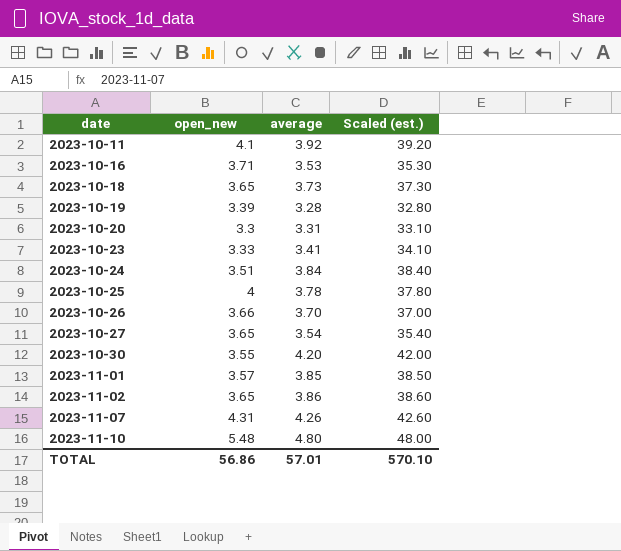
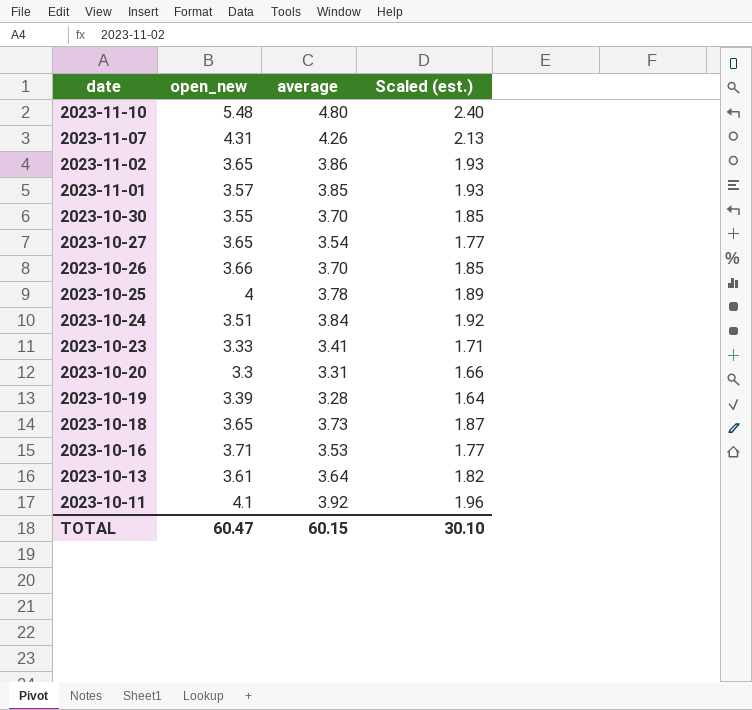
row order: date ascending -> date descending
column Scaled (est.) | formula: [average] * 10 -> [average] * 0.5
2023-10-30 | average: 4.20 -> 3.70
row 2023-10-13: none -> 3.61 | 3.64 | 1.82
TOTAL | open_new: 56.86 -> 60.47
TOTAL | average: 57.01 -> 60.15
TOTAL | Scaled (est.): 570.10 -> 30.10

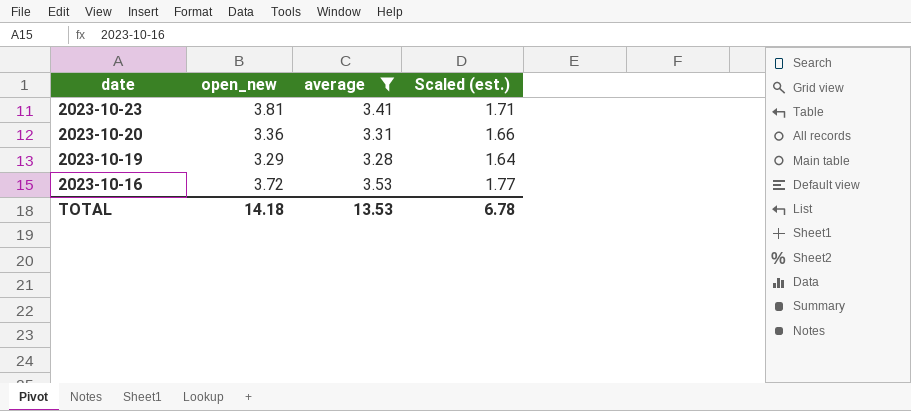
filter: none -> average <= 3.53
2023-10-23 | open_new: 3.33 -> 3.81
2023-10-20 | open_new: 3.3 -> 3.36
2023-10-19 | open_new: 3.39 -> 3.29
2023-10-16 | open_new: 3.71 -> 3.72
TOTAL | open_new: 60.47 -> 14.18
TOTAL | average: 60.15 -> 13.53
TOTAL | Scaled (est.): 30.10 -> 6.78

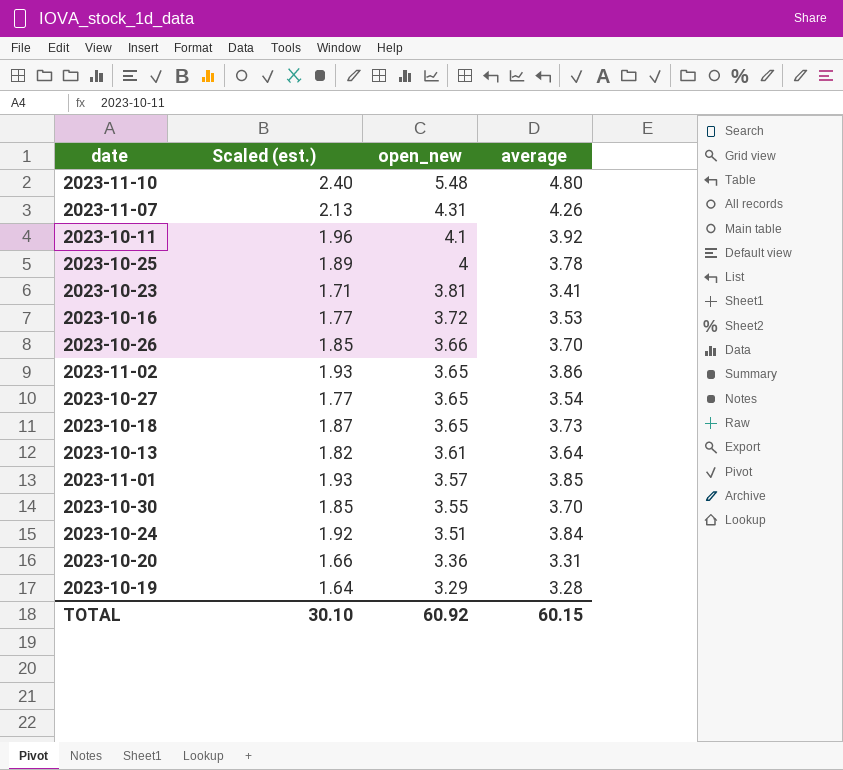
filter: average <= 3.53 -> none
row order: date descending -> open_new descending
column Scaled (est.) | position: 4 -> 2
TOTAL | Scaled (est.): 6.78 -> 30.10
TOTAL | open_new: 14.18 -> 60.92
TOTAL | average: 13.53 -> 60.15

